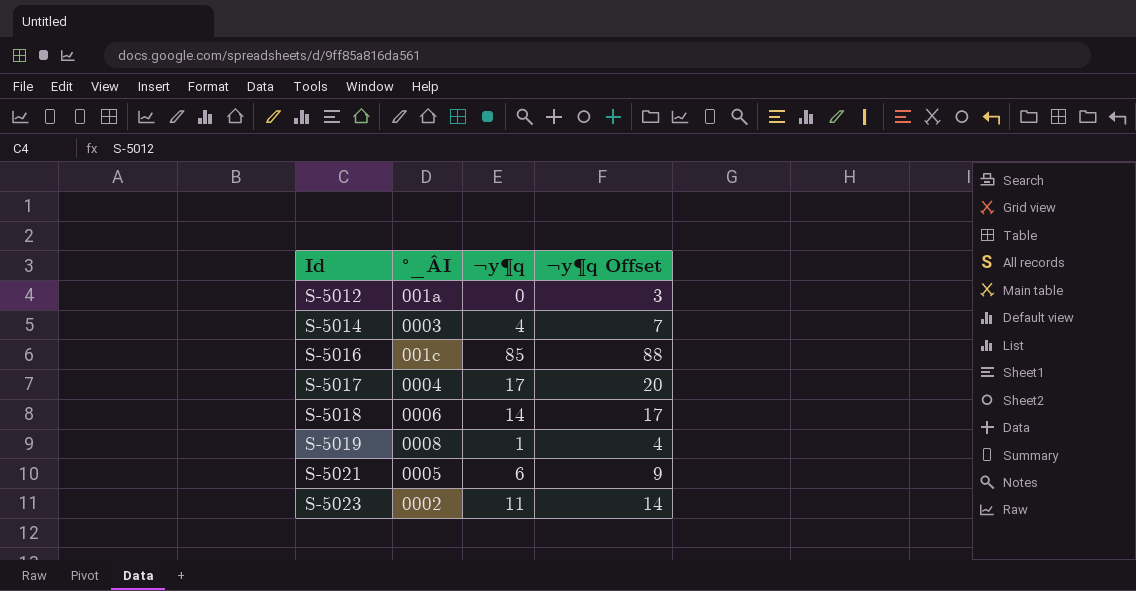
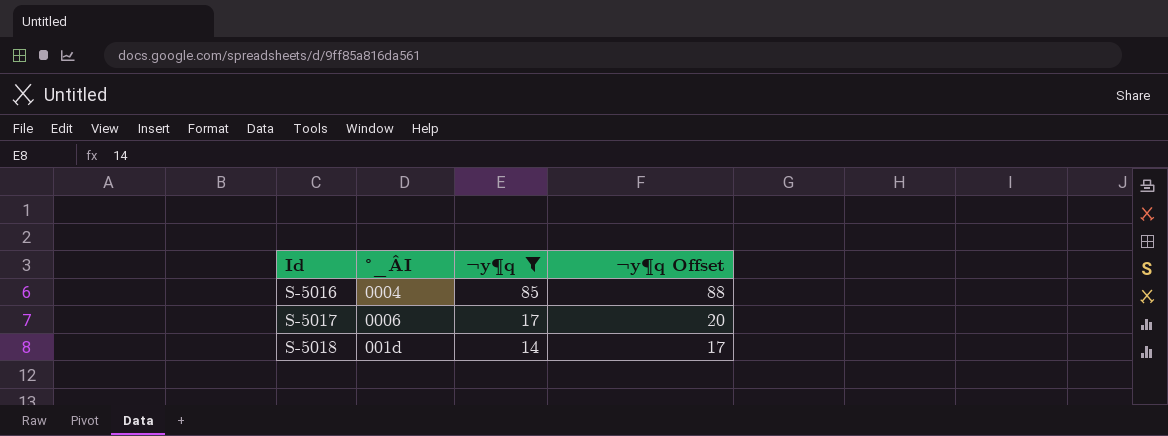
filter: none -> ¬y¶q >= 14
S-5016 | °_ÂI: 001c -> 0004
S-5017 | °_ÂI: 0004 -> 0006
S-5018 | °_ÂI: 0006 -> 001d

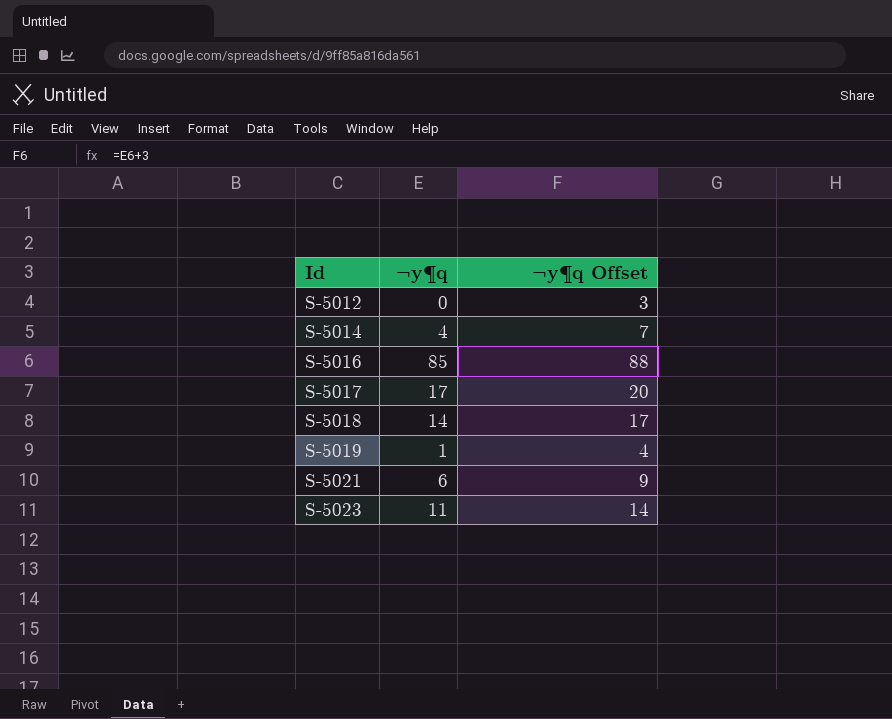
filter: ¬y¶q >= 14 -> none
column °_ÂI | position: 2 -> none

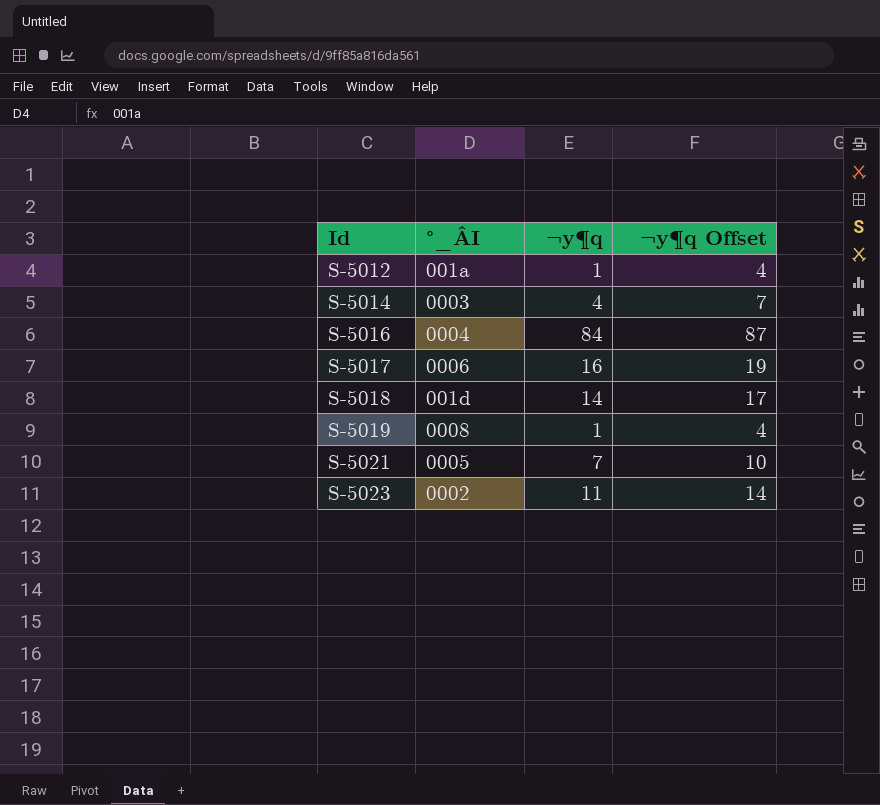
column °_ÂI | position: none -> 2
S-5012 | ¬y¶q: 0 -> 1
S-5012 | ¬y¶q Offset: 3 -> 4
S-5016 | ¬y¶q: 85 -> 84
S-5016 | ¬y¶q Offset: 88 -> 87
S-5017 | ¬y¶q: 17 -> 16
S-5017 | ¬y¶q Offset: 20 -> 19
S-5021 | ¬y¶q: 6 -> 7
S-5021 | ¬y¶q Offset: 9 -> 10

